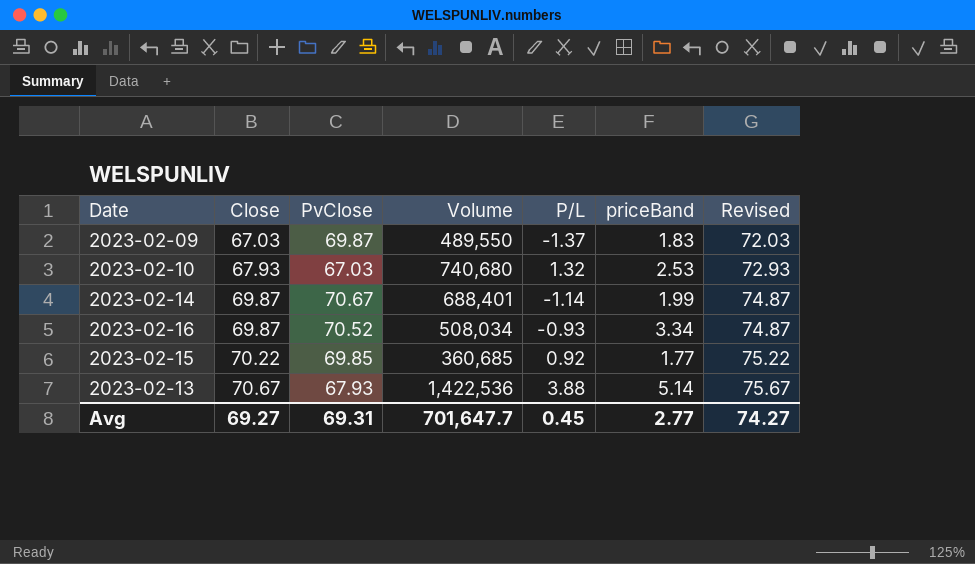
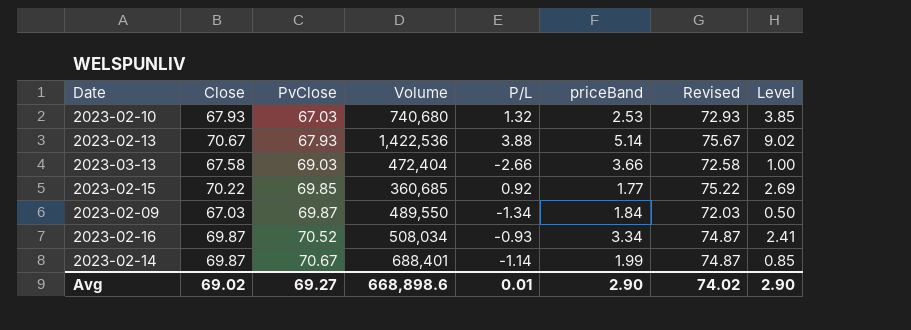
row order: Close ascending -> PvClose ascending
column Level | formula: none -> [P/L] + [priceBand]
row 2023-03-13: none -> 67.58 | 69.03 | 472,404 | -2.66 | 3.66 | 72.58 | 1.00
2023-02-09 | P/L: -1.37 -> -1.34
2023-02-09 | priceBand: 1.83 -> 1.84
Avg | Close: 69.27 -> 69.02
Avg | PvClose: 69.31 -> 69.27
Avg | Volume: 701,647.7 -> 668,898.6
Avg | P/L: 0.45 -> 0.01
Avg | priceBand: 2.77 -> 2.90
Avg | Revised: 74.27 -> 74.02

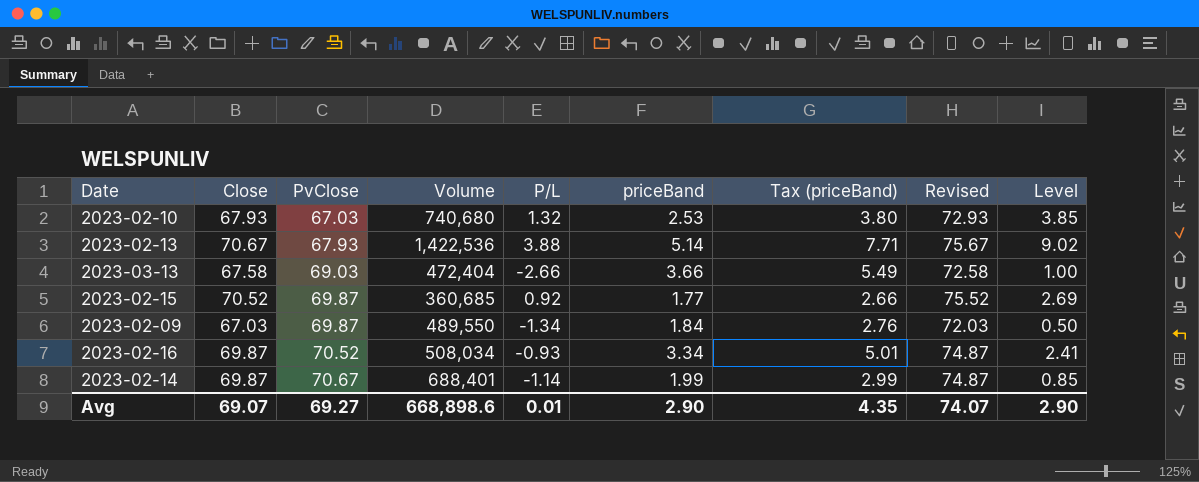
column Tax (priceBand) | formula: none -> [priceBand] * 1.5
2023-02-15 | Close: 70.22 -> 70.52
2023-02-15 | PvClose: 69.85 -> 69.87
2023-02-15 | Revised: 75.22 -> 75.52
Avg | Close: 69.02 -> 69.07
Avg | Revised: 74.02 -> 74.07

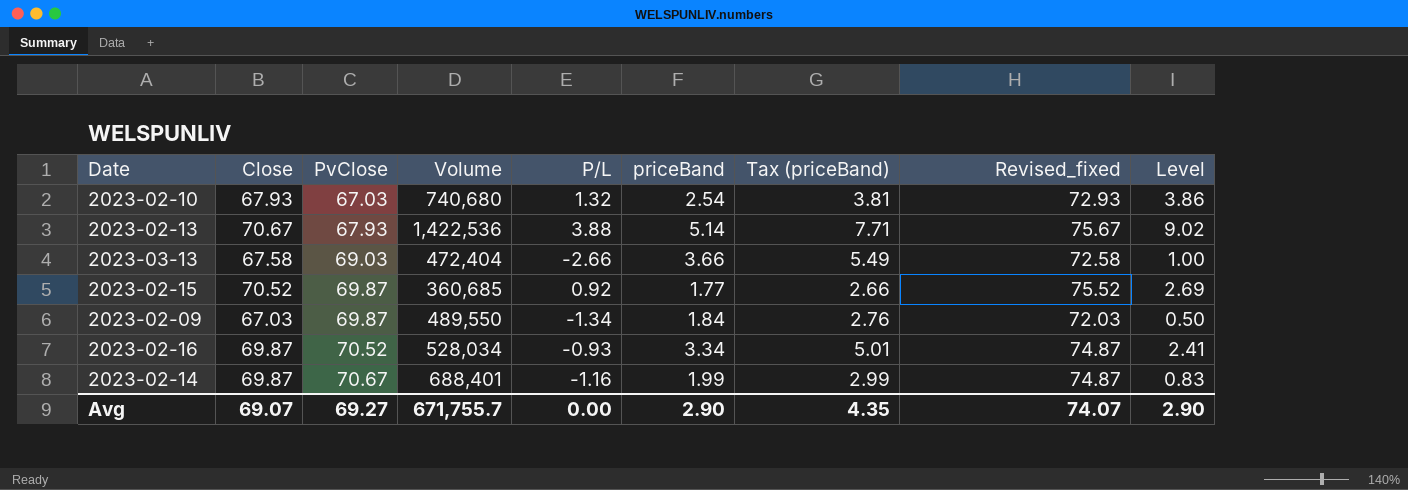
column name: Revised -> Revised_fixed
2023-02-10 | priceBand: 2.53 -> 2.54
2023-02-10 | Tax (priceBand): 3.80 -> 3.81
2023-02-10 | Level: 3.85 -> 3.86
2023-02-16 | Volume: 508,034 -> 528,034
2023-02-14 | P/L: -1.14 -> -1.16
2023-02-14 | Level: 0.85 -> 0.83
Avg | Volume: 668,898.6 -> 671,755.7
Avg | P/L: 0.01 -> 0.00

